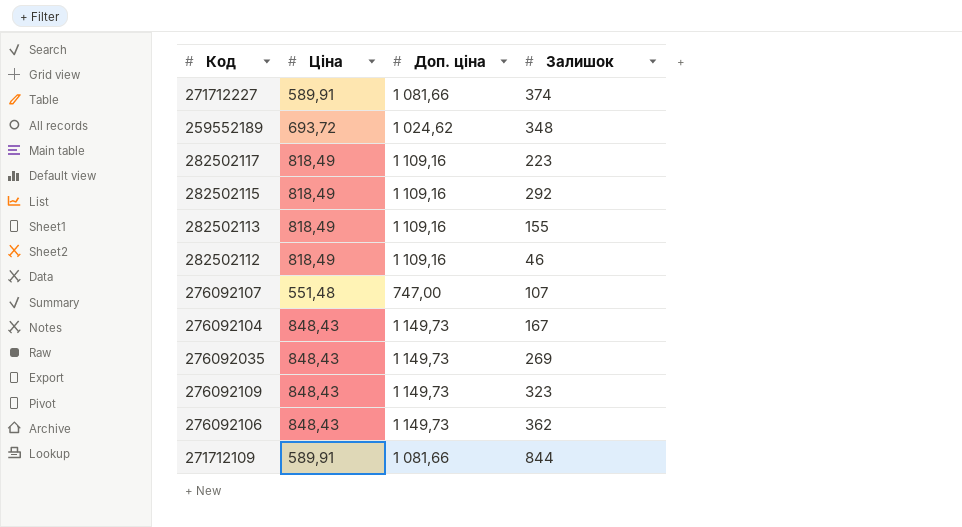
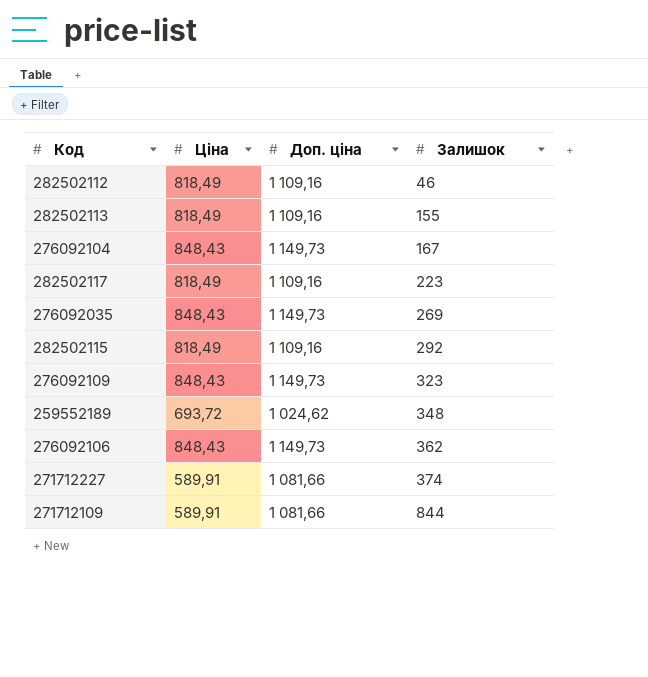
row order: none -> Залишок ascending
row 276092107: 551,48 | 747,00 | 107 -> none

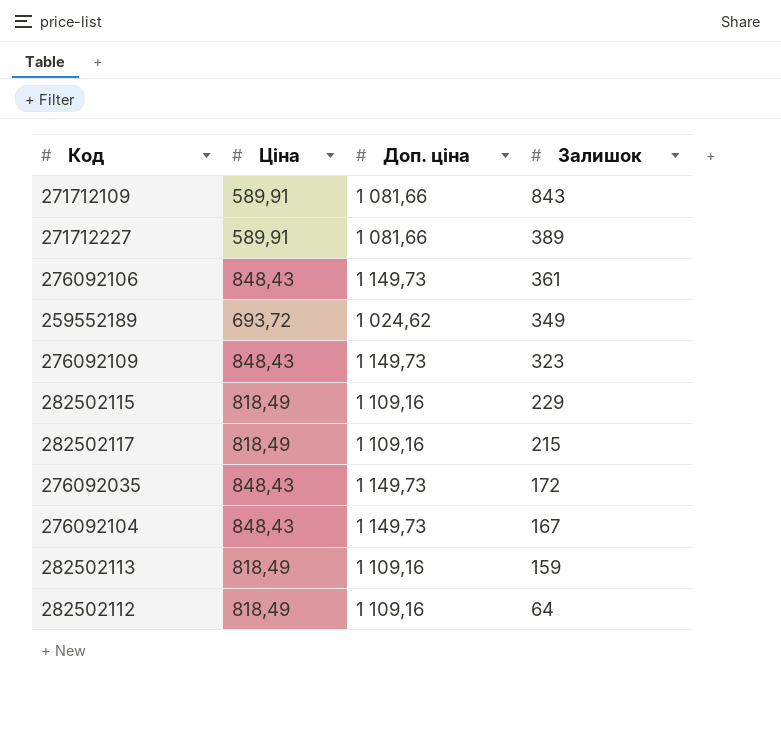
row order: Залишок ascending -> Залишок descending
271712109 | Залишок: 844 -> 843
271712227 | Залишок: 374 -> 389
276092106 | Залишок: 362 -> 361
259552189 | Залишок: 348 -> 349
282502115 | Залишок: 292 -> 229
282502117 | Залишок: 223 -> 215
276092035 | Залишок: 269 -> 172
282502113 | Залишок: 155 -> 159
282502112 | Залишок: 46 -> 64

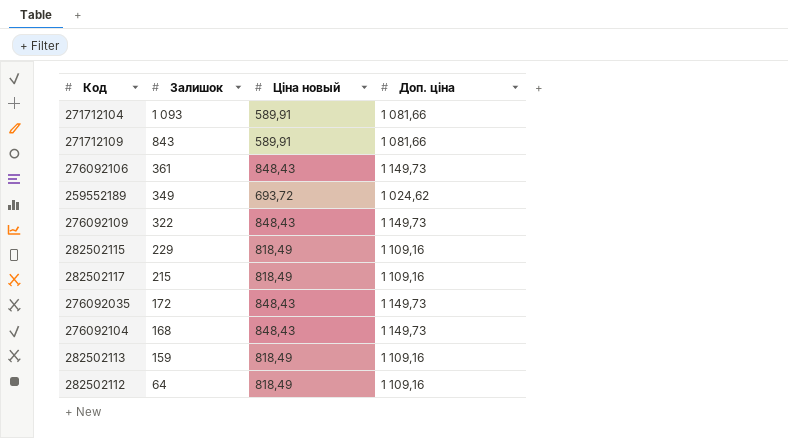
column Залишок | position: 4 -> 2
column name: Ціна -> Ціна новый
row 271712227: 589,91 | 1 081,66 | 389 -> none
row 271712104: none -> 1 093 | 589,91 | 1 081,66
276092109 | Залишок: 323 -> 322
276092104 | Залишок: 167 -> 168

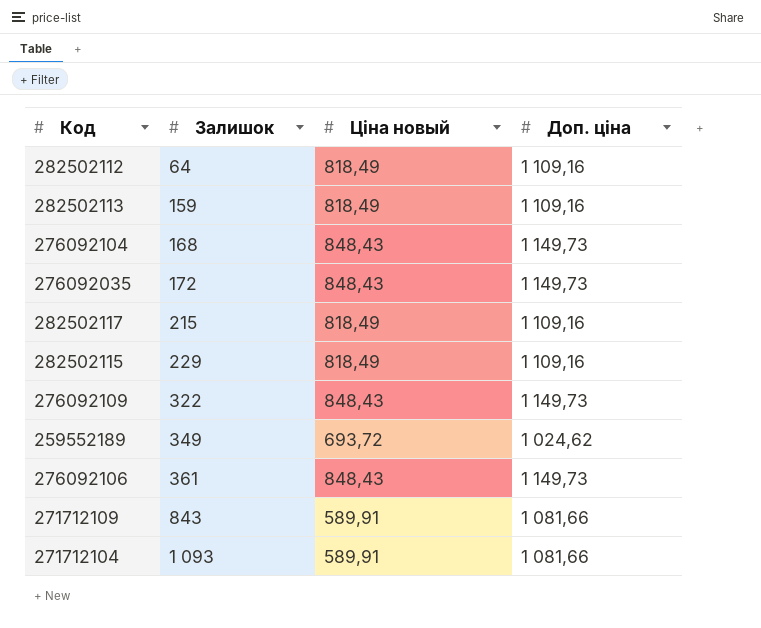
row order: Залишок descending -> Залишок ascending

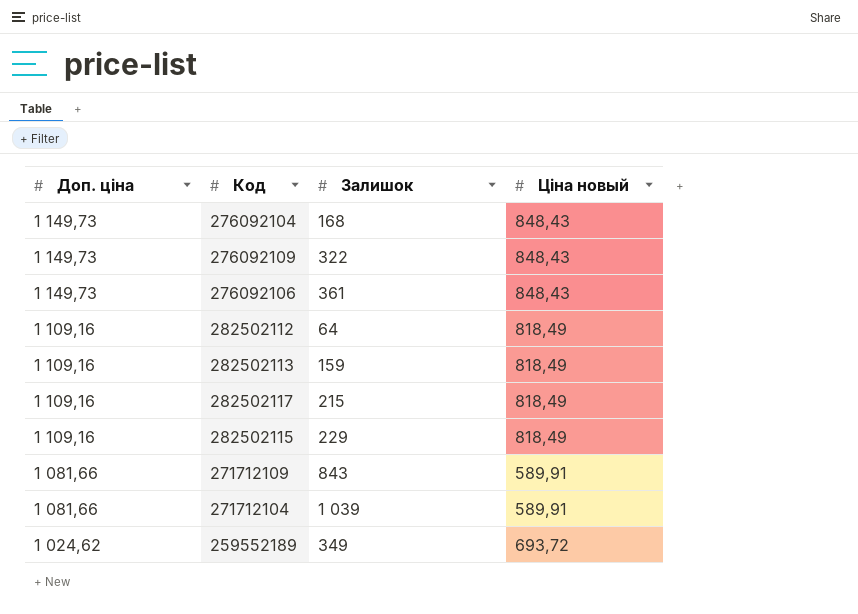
row order: Залишок ascending -> Доп. ціна descending
column Доп. ціна | position: 4 -> 1
row 276092035: 172 | 848,43 | 1 149,73 -> none
271712104 | Залишок: 1 093 -> 1 039

